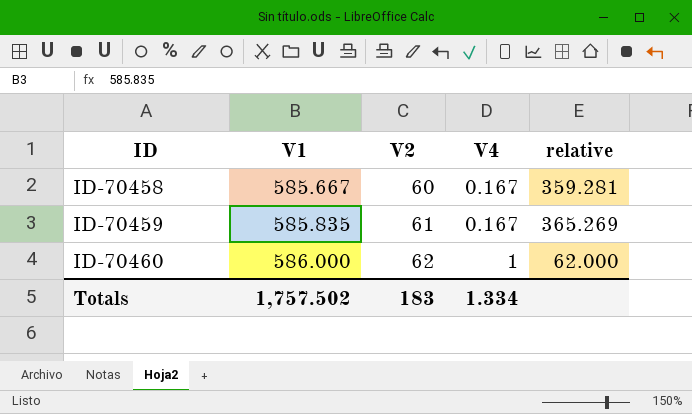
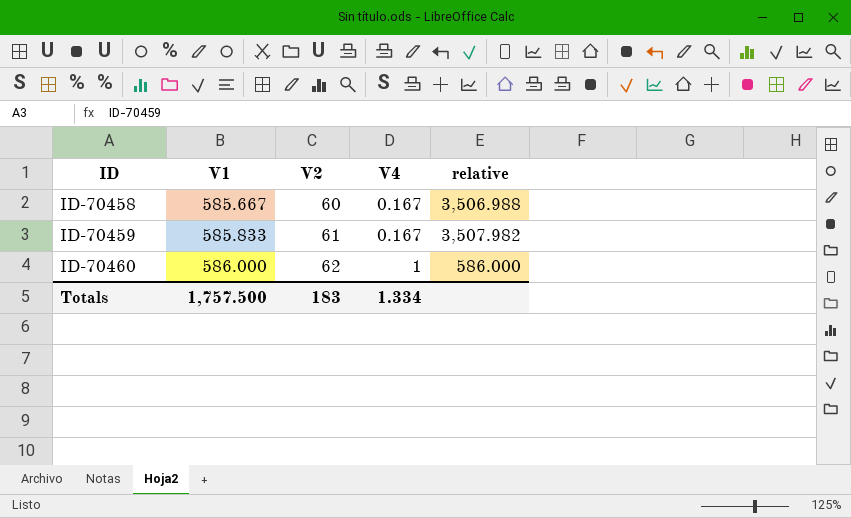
column relative | formula: [V2] / [V4] -> [V1] / [V4]
ID-70459 | V1: 585.835 -> 585.833
Totals | V1: 1,757.502 -> 1,757.500

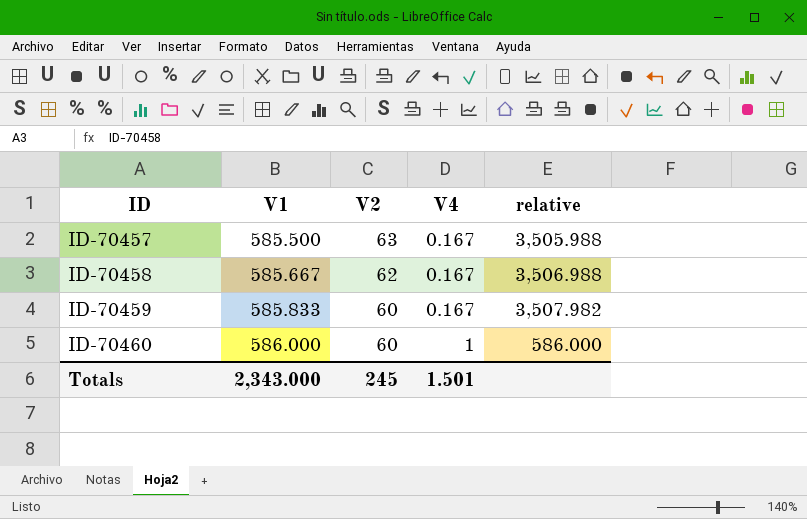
row ID-70457: none -> 585.500 | 63 | 0.167 | 3,505.988
ID-70458 | V2: 60 -> 62
ID-70459 | V2: 61 -> 60
ID-70460 | V2: 62 -> 60
Totals | V1: 1,757.500 -> 2,343.000
Totals | V2: 183 -> 245
Totals | V4: 1.334 -> 1.501

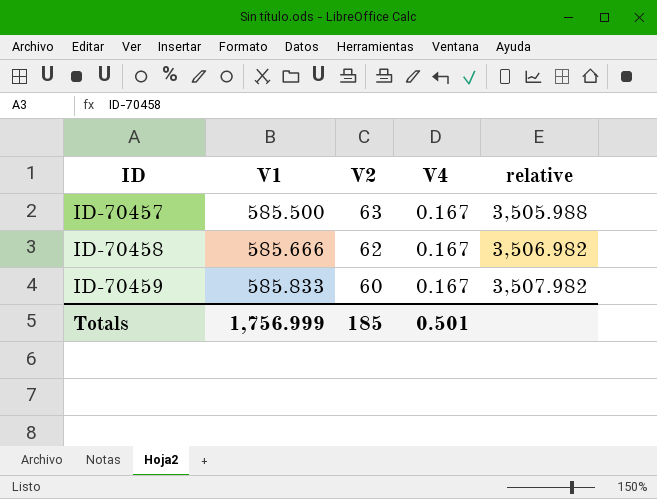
row ID-70460: 586.000 | 60 | 1 | 586.000 -> none
ID-70458 | V1: 585.667 -> 585.666
ID-70458 | relative: 3,506.988 -> 3,506.982
Totals | V1: 2,343.000 -> 1,756.999
Totals | V2: 245 -> 185
Totals | V4: 1.501 -> 0.501

